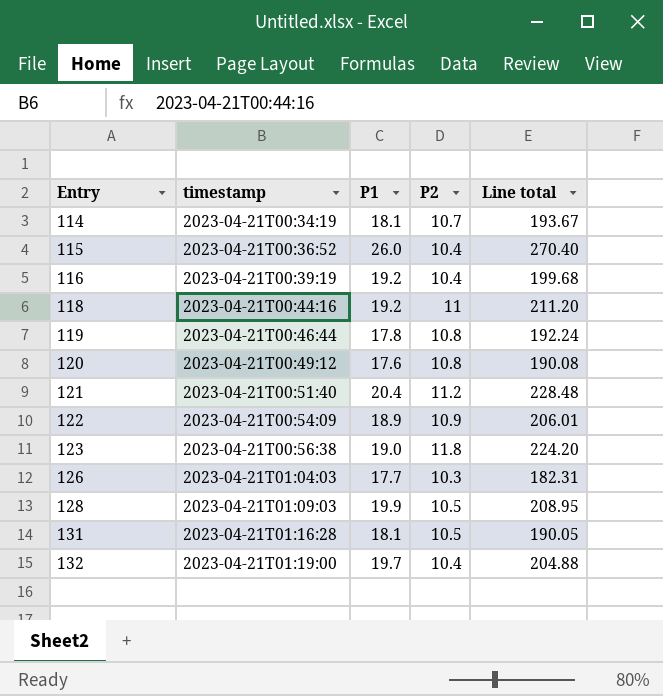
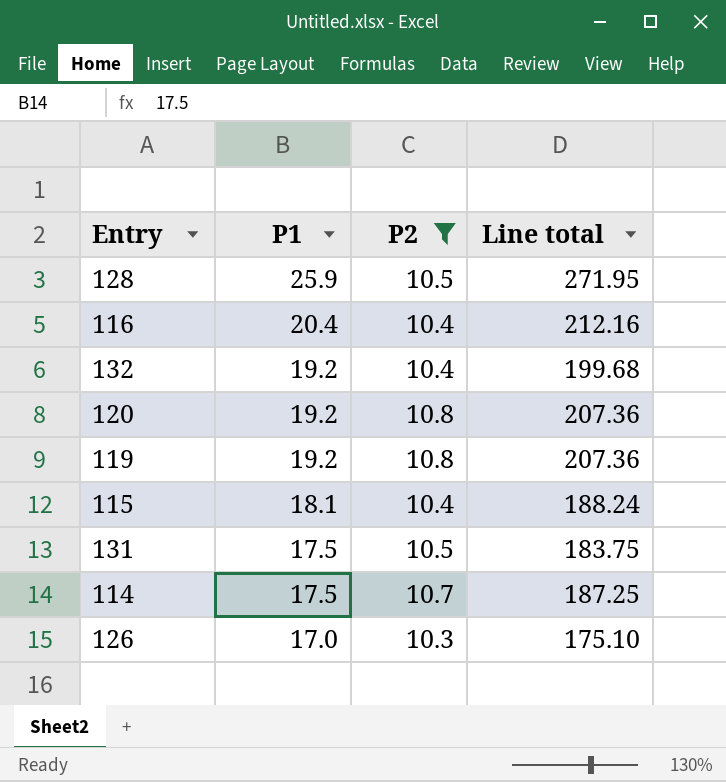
filter: none -> P2 <= 10.8
row order: Entry ascending -> P1 descending
column timestamp | position: 2 -> none
128 | P1: 19.9 -> 25.9
128 | Line total: 208.95 -> 271.95
116 | P1: 19.2 -> 20.4
116 | Line total: 199.68 -> 212.16
132 | P1: 19.7 -> 19.2
132 | Line total: 204.88 -> 199.68
120 | P1: 17.6 -> 19.2
120 | Line total: 190.08 -> 207.36
119 | P1: 17.8 -> 19.2
119 | Line total: 192.24 -> 207.36
115 | P1: 26.0 -> 18.1
115 | Line total: 270.40 -> 188.24
131 | P1: 18.1 -> 17.5
131 | Line total: 190.05 -> 183.75
114 | P1: 18.1 -> 17.5
114 | Line total: 193.67 -> 187.25
126 | P1: 17.7 -> 17.0
126 | Line total: 182.31 -> 175.10

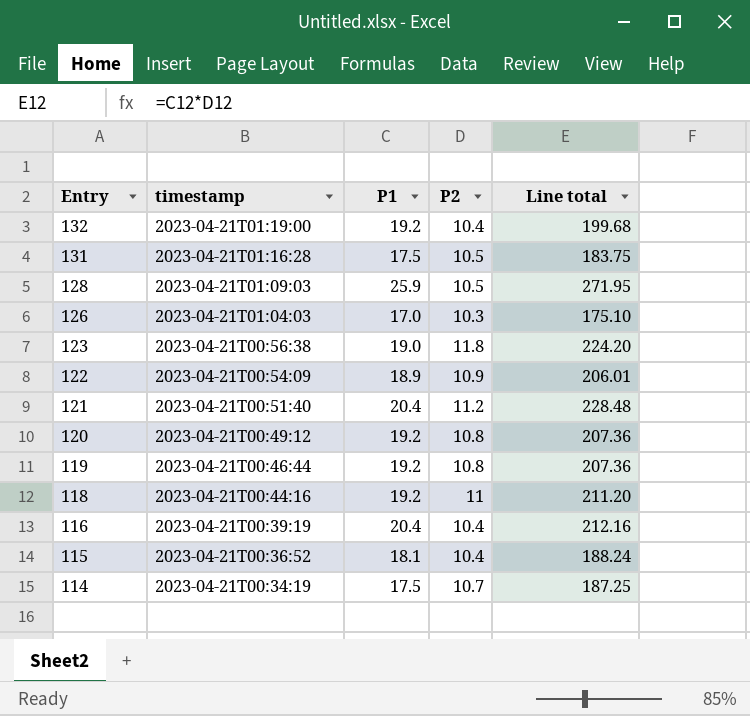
filter: P2 <= 10.8 -> none
row order: P1 descending -> Entry descending
column timestamp | position: none -> 2

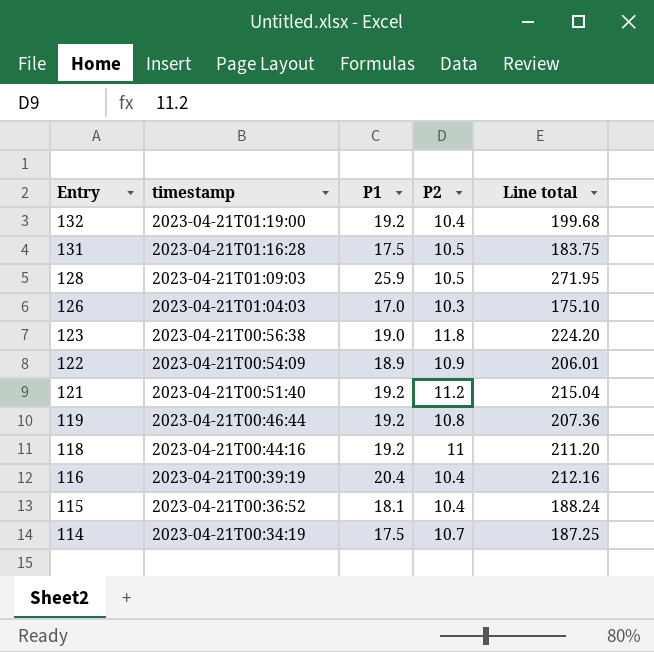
row 120: 2023-04-21T00:49:12 | 19.2 | 10.8 | 207.36 -> none
121 | P1: 20.4 -> 19.2
121 | Line total: 228.48 -> 215.04

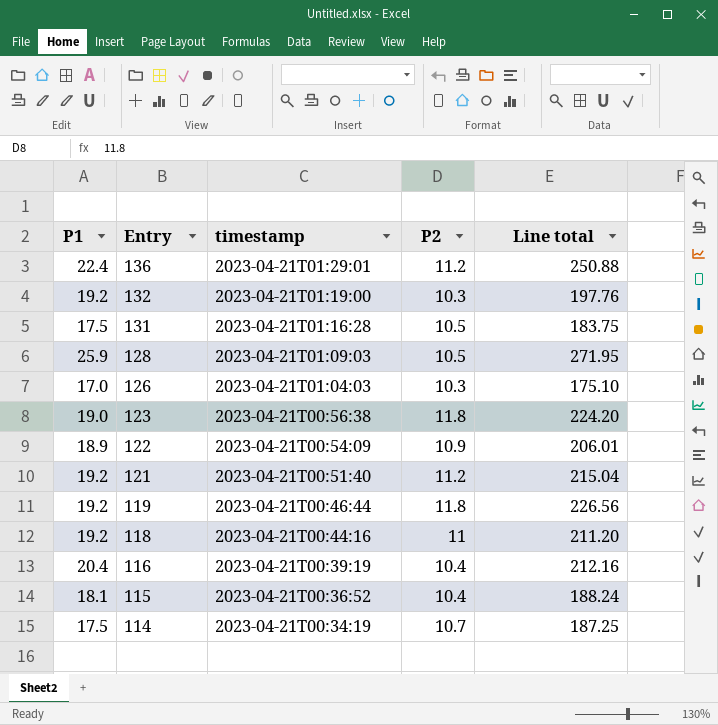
column P1 | position: 3 -> 1
row 136: none -> 22.4 | 2023-04-21T01:29:01 | 11.2 | 250.88
132 | P2: 10.4 -> 10.3
132 | Line total: 199.68 -> 197.76
119 | P2: 10.8 -> 11.8
119 | Line total: 207.36 -> 226.56

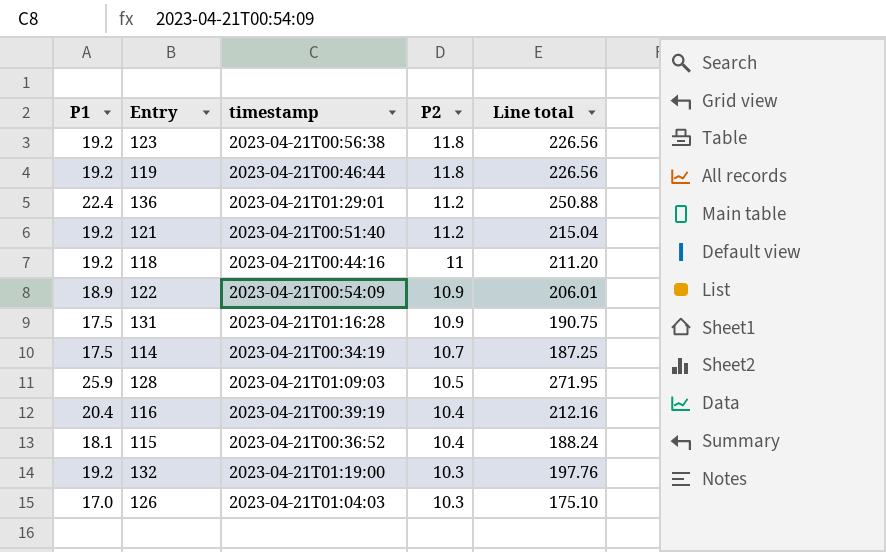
row order: Entry descending -> P2 descending
123 | P1: 19.0 -> 19.2
123 | Line total: 224.20 -> 226.56
131 | P2: 10.5 -> 10.9
131 | Line total: 183.75 -> 190.75

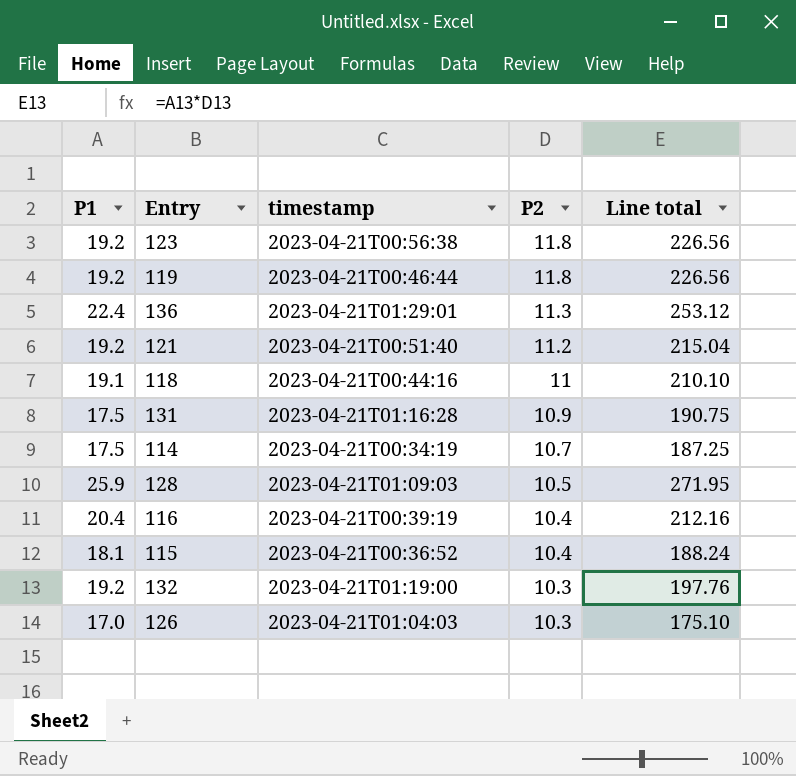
row 122: 18.9 | 2023-04-21T00:54:09 | 10.9 | 206.01 -> none
136 | P2: 11.2 -> 11.3
136 | Line total: 250.88 -> 253.12
118 | P1: 19.2 -> 19.1
118 | Line total: 211.20 -> 210.10

